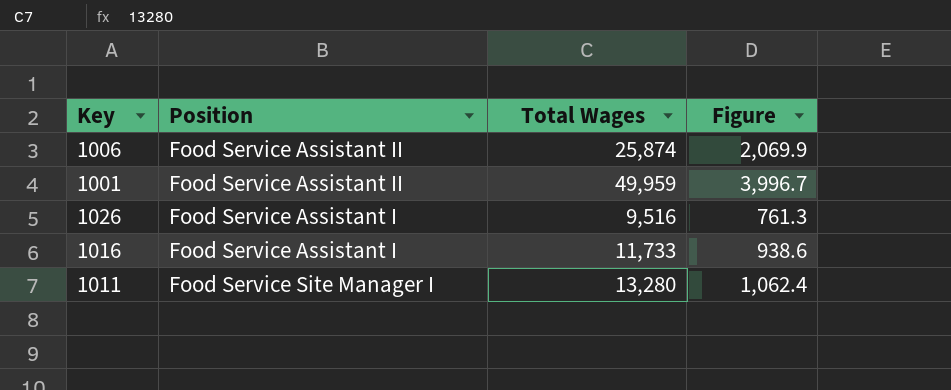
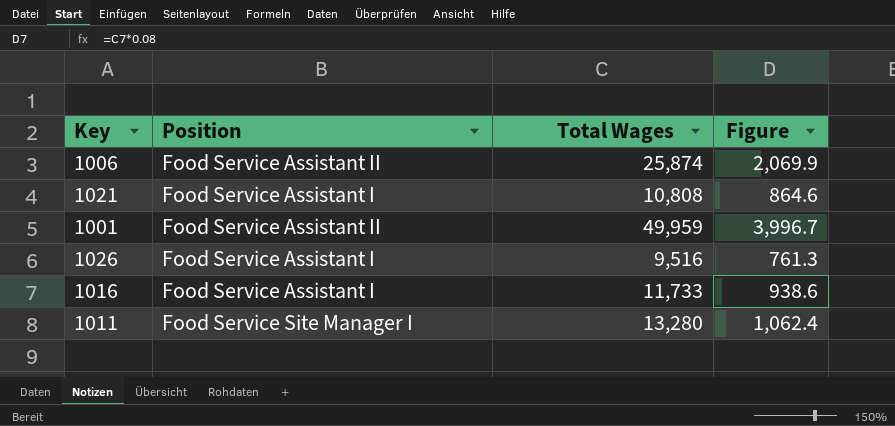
row 1021: none -> Food Service Assistant I | 10,808 | 864.6

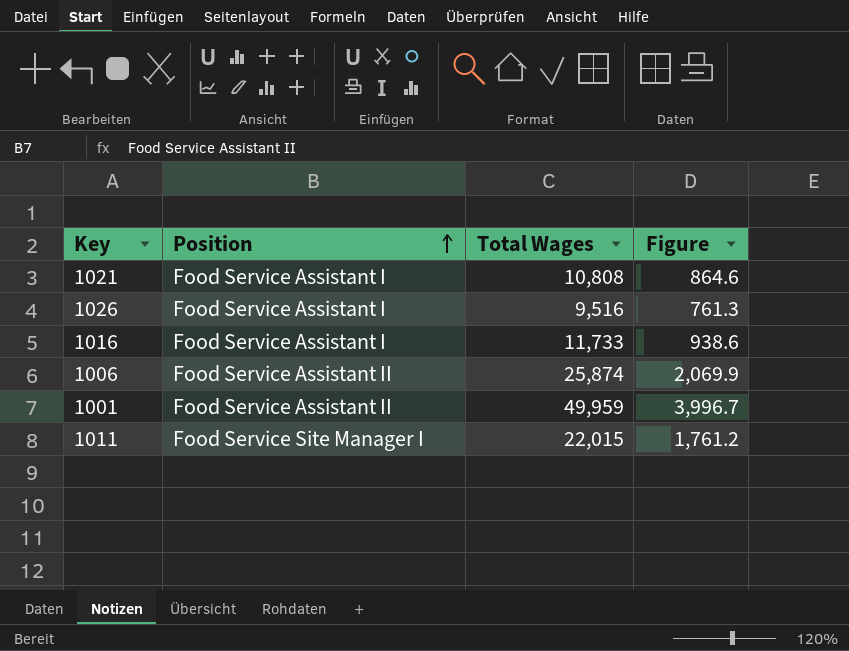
row order: none -> Position ascending
1011 | Total Wages: 13,280 -> 22,015
1011 | Figure: 1,062.4 -> 1,761.2

